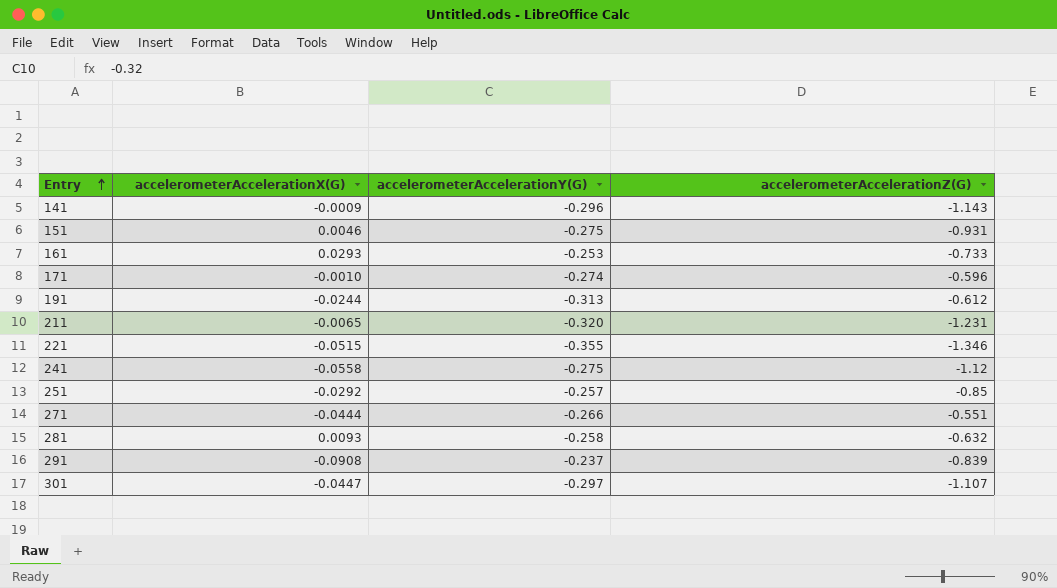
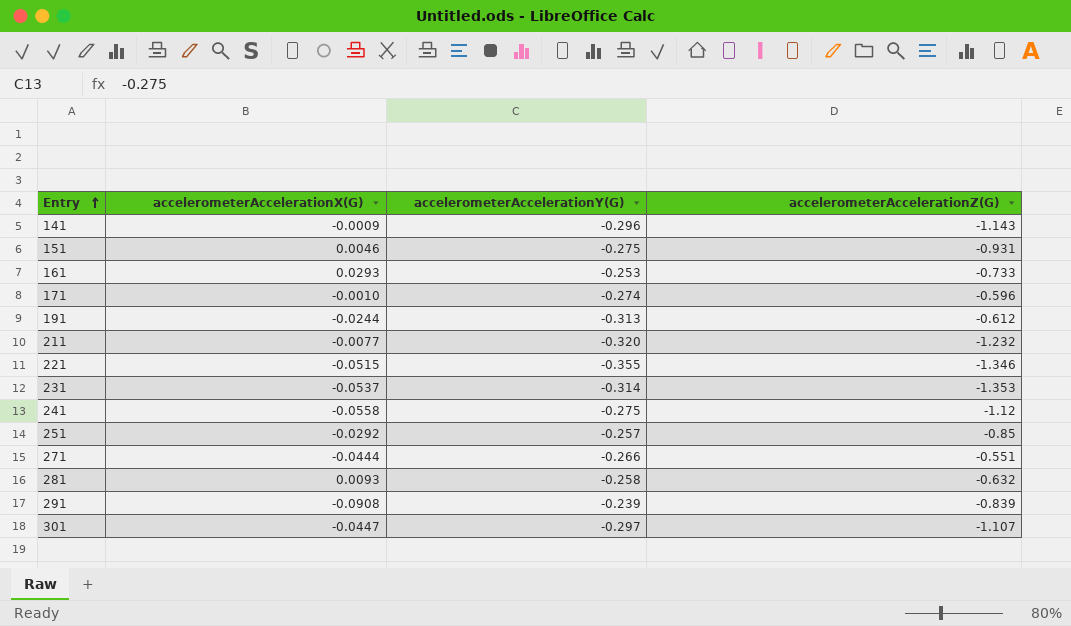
211 | accelerometerAccelerationX(G): -0.0065 -> -0.0077
211 | accelerometerAccelerationZ(G): -1.231 -> -1.232
row 231: none -> -0.0537 | -0.314 | -1.353
291 | accelerometerAccelerationY(G): -0.237 -> -0.239

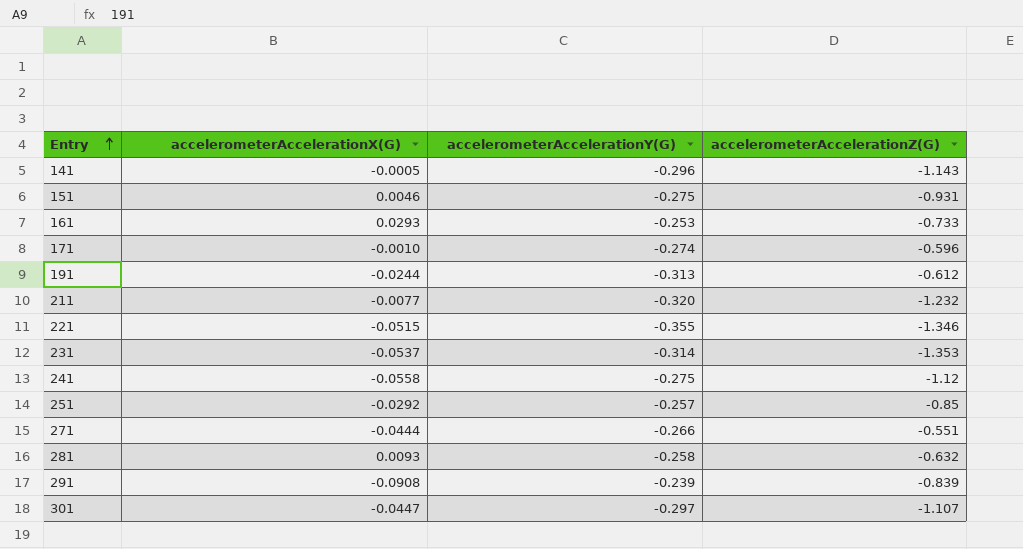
141 | accelerometerAccelerationX(G): -0.0009 -> -0.0005

